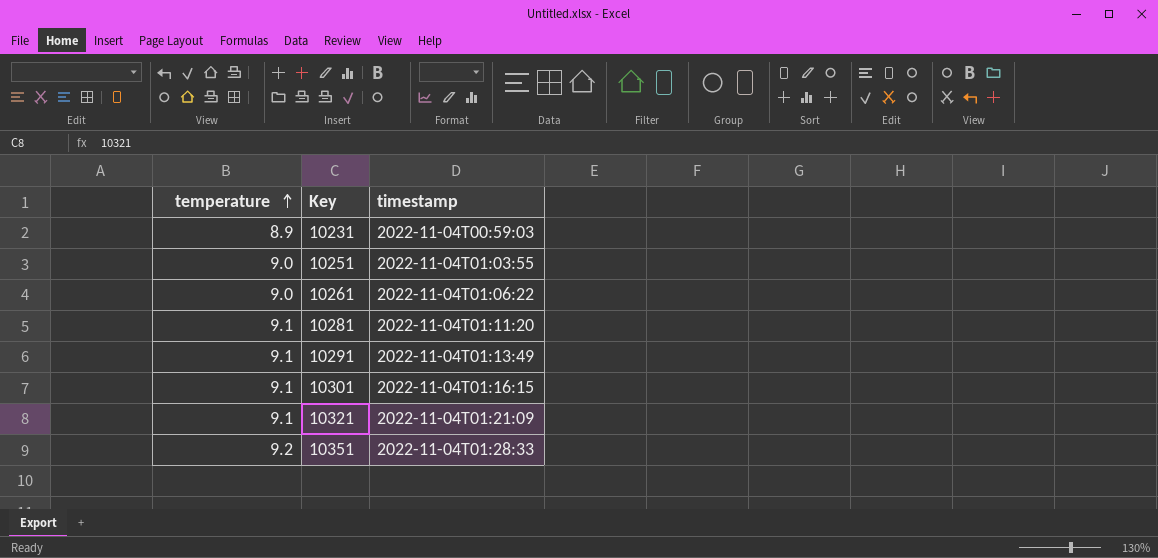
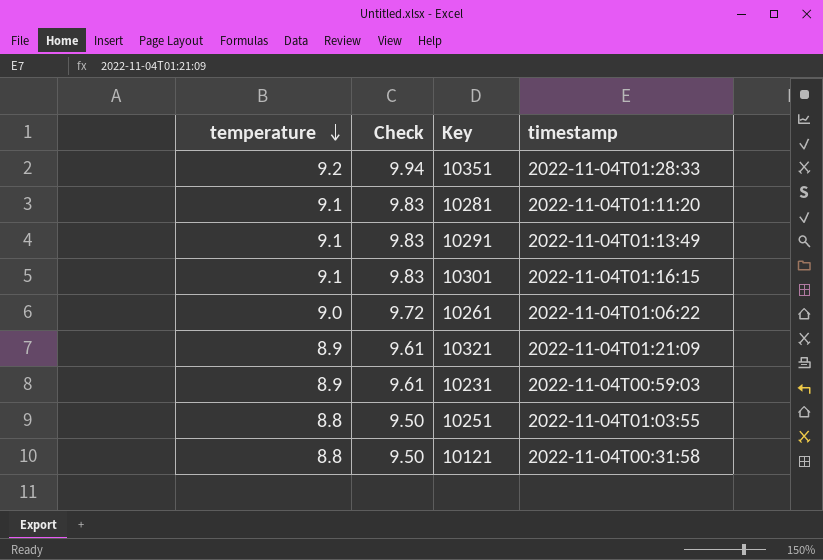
row order: temperature ascending -> temperature descending
column Check | formula: none -> [temperature] * 1.08
10321 | temperature: 9.1 -> 8.9
10251 | temperature: 9.0 -> 8.8
row 10121: none -> 8.8 | 9.50 | 2022-11-04T00:31:58

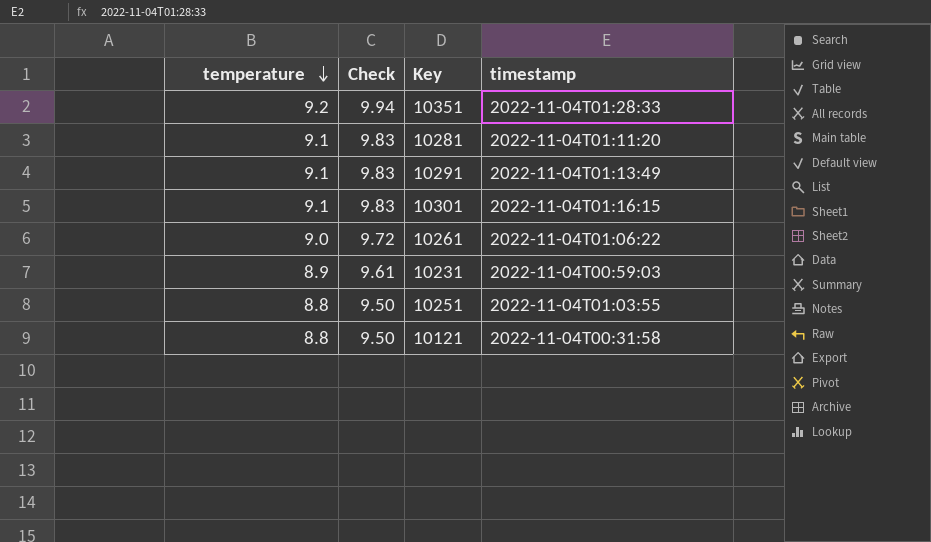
row 10321: 8.9 | 9.61 | 2022-11-04T01:21:09 -> none

